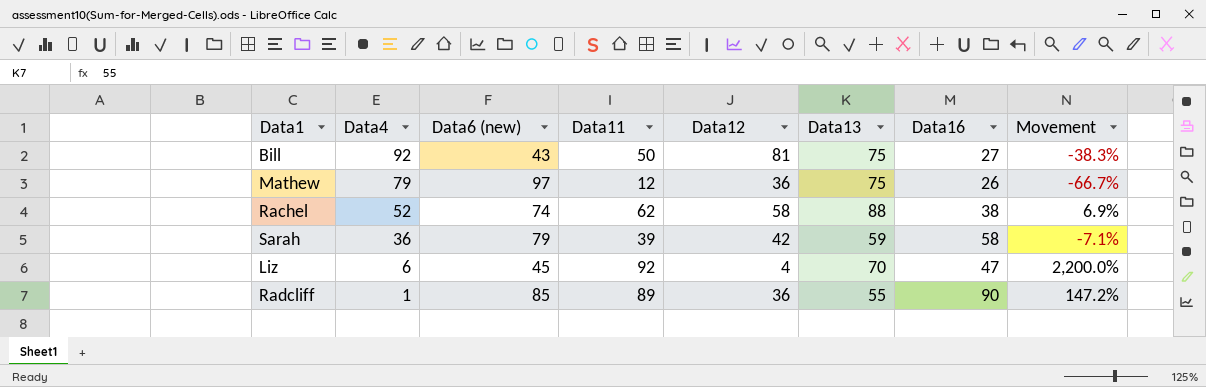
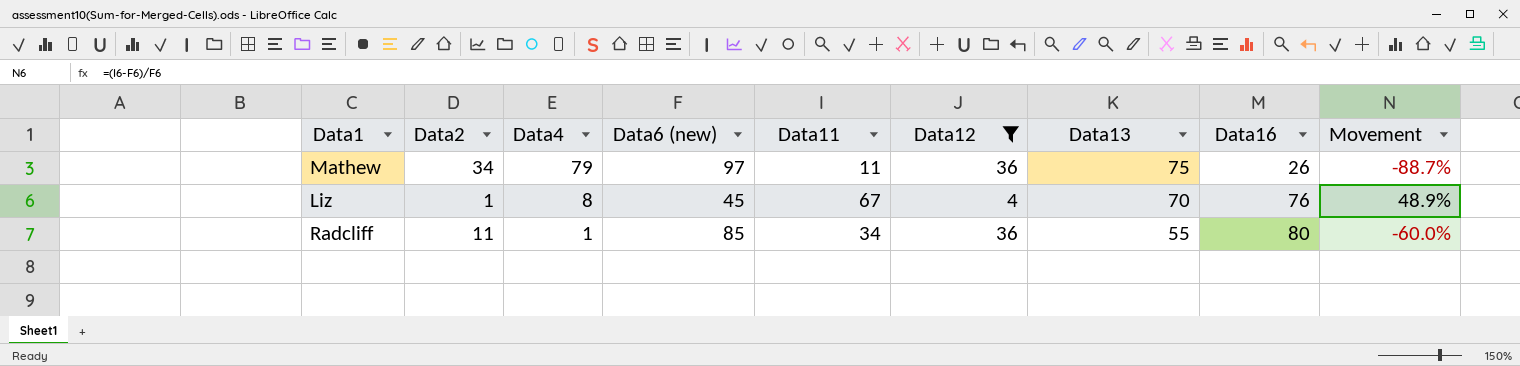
filter: none -> Data12 <= 36
column Data2 | position: none -> 2
column Movement | formula: ([Data11] - [Data12]) / [Data12] -> ([Data11] - [Data6 (new)]) / [Data6 (new)]
Mathew | Data11: 12 -> 11
Liz | Data4: 6 -> 8
Liz | Data11: 92 -> 67
Liz | Data16: 47 -> 76
Radcliff | Data11: 89 -> 34
Radcliff | Data16: 90 -> 80

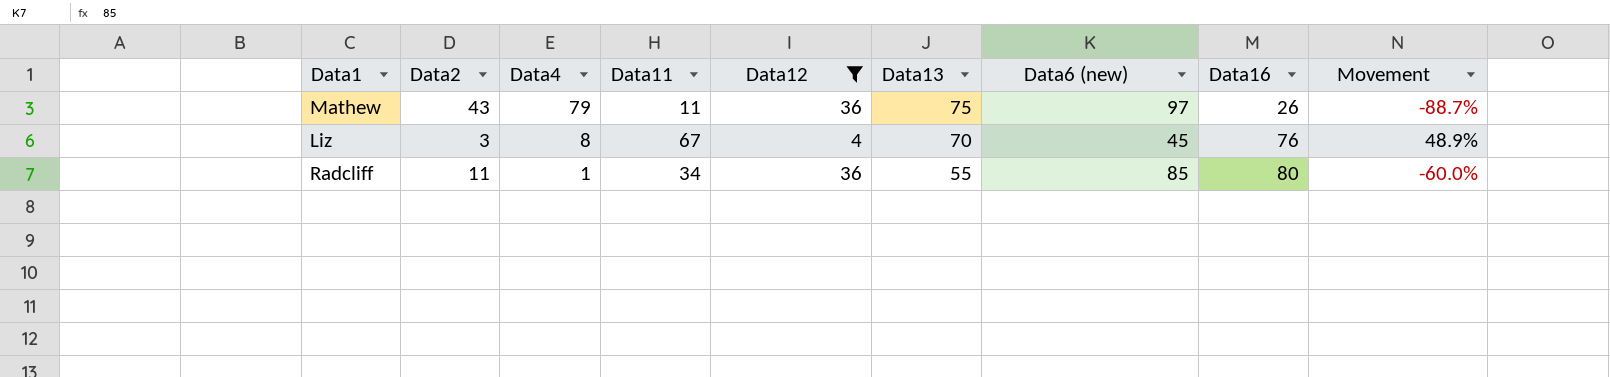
column Data6 (new) | position: 4 -> 7
Mathew | Data2: 34 -> 43
Liz | Data2: 1 -> 3

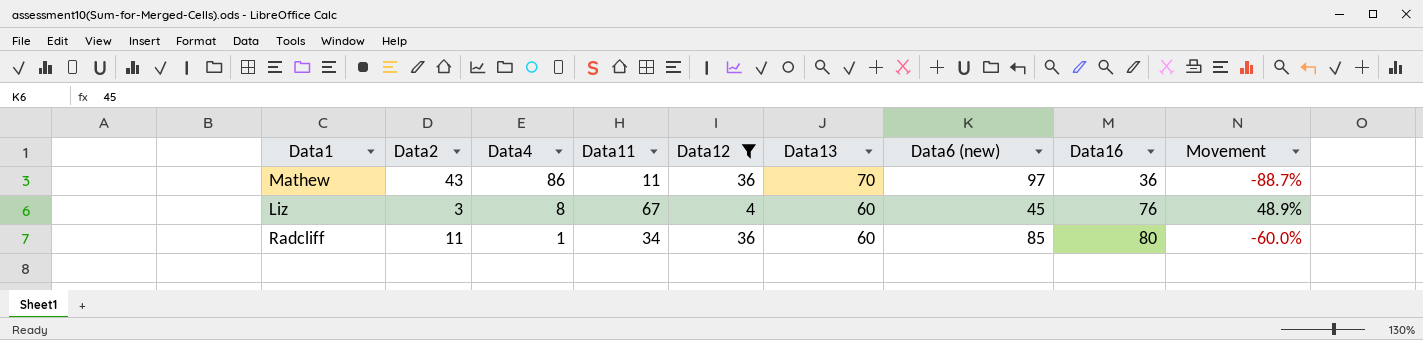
Mathew | Data4: 79 -> 86
Mathew | Data13: 75 -> 70
Mathew | Data16: 26 -> 36
Liz | Data13: 70 -> 60
Radcliff | Data13: 55 -> 60

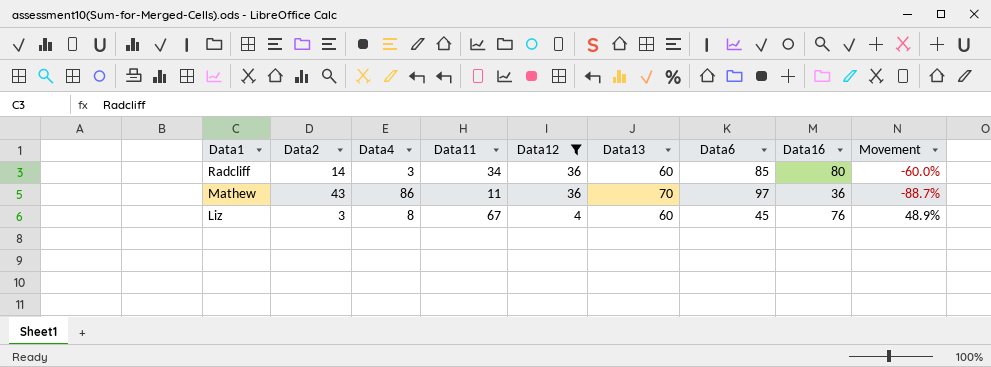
row order: Data4 descending -> Data1 descending
column name: Data6 (new) -> Data6
Radcliff | Data2: 11 -> 14
Radcliff | Data4: 1 -> 3

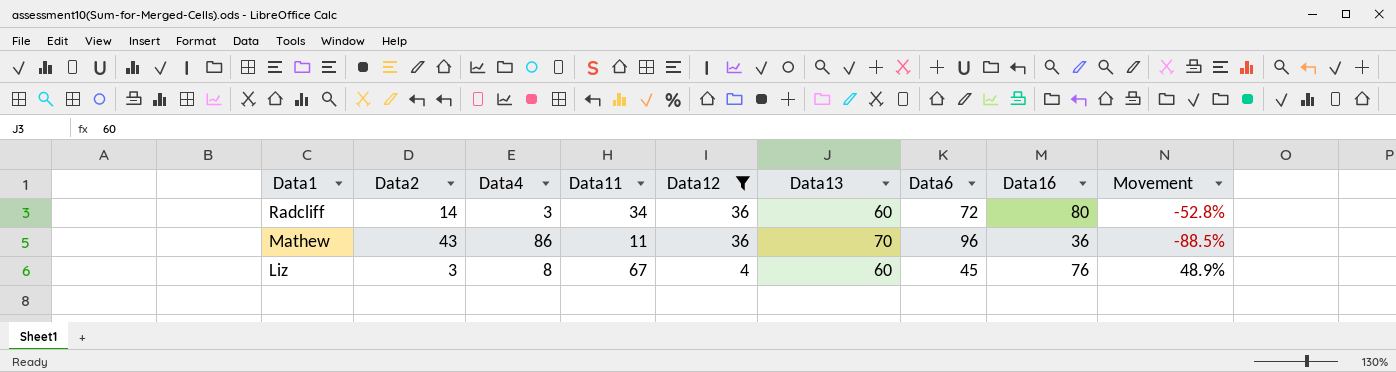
Radcliff | Data6: 85 -> 72
Radcliff | Movement: -60.0% -> -52.8%
Mathew | Data6: 97 -> 96
Mathew | Movement: -88.7% -> -88.5%

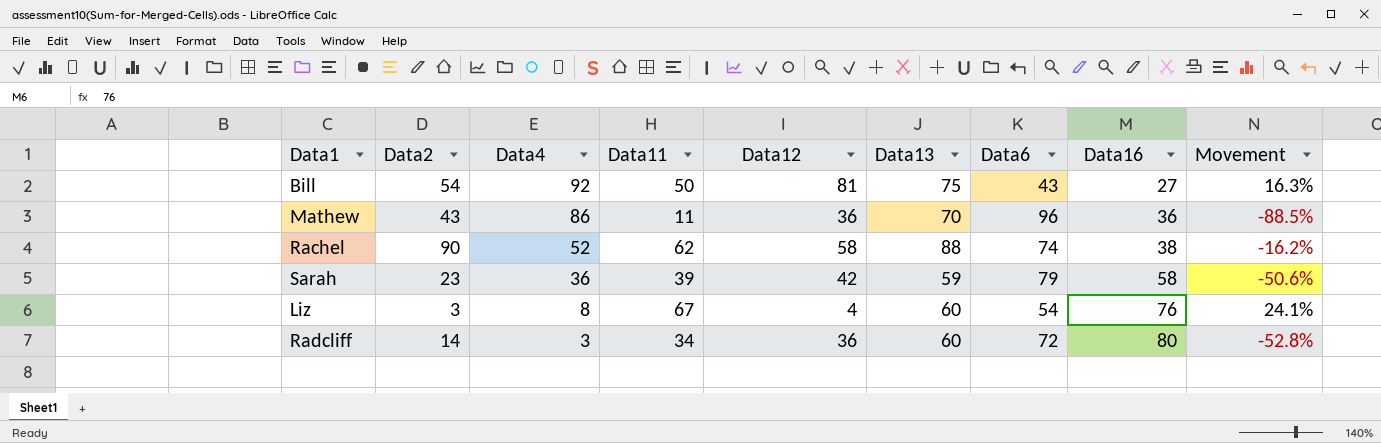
filter: Data12 <= 36 -> none
row order: Data1 descending -> Data4 descending
Liz | Data6: 45 -> 54
Liz | Movement: 48.9% -> 24.1%

